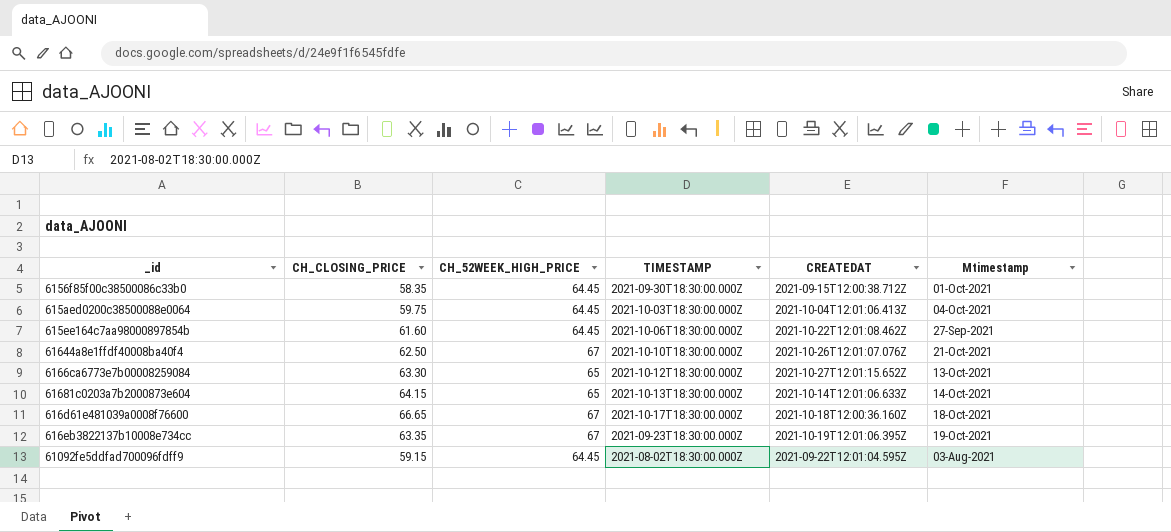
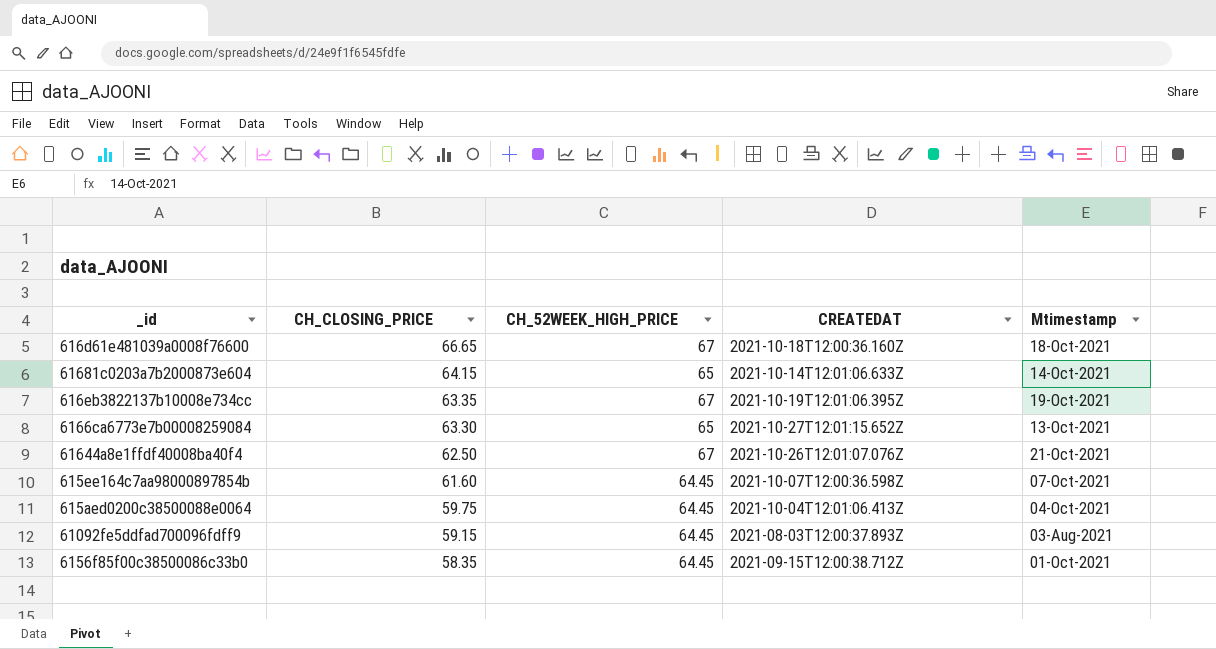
row order: none -> CH_CLOSING_PRICE descending
column TIMESTAMP | position: 4 -> none
615ee164c7aa98000897854b | CREATEDAT: 2021-10-22T12:01:08.462Z -> 2021-10-07T12:00:36.598Z
615ee164c7aa98000897854b | Mtimestamp: 27-Sep-2021 -> 07-Oct-2021
61092fe5ddfad700096fdff9 | CREATEDAT: 2021-09-22T12:01:04.595Z -> 2021-08-03T12:00:37.893Z

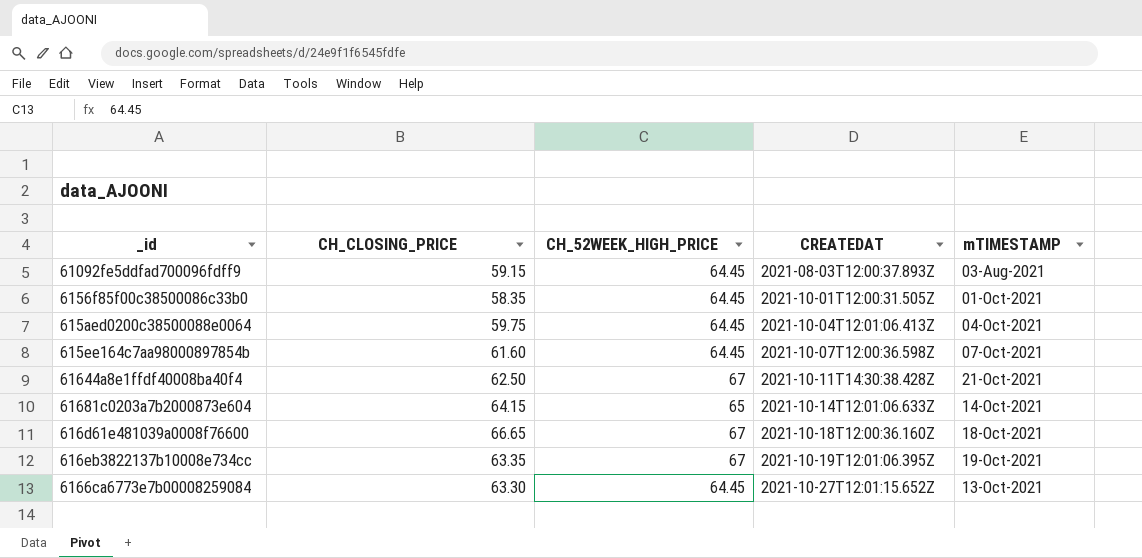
row order: CH_CLOSING_PRICE descending -> CREATEDAT ascending
column name: Mtimestamp -> mTIMESTAMP
6156f85f00c38500086c33b0 | CREATEDAT: 2021-09-15T12:00:38.712Z -> 2021-10-01T12:00:31.505Z
61644a8e1ffdf40008ba40f4 | CREATEDAT: 2021-10-26T12:01:07.076Z -> 2021-10-11T14:30:38.428Z
6166ca6773e7b00008259084 | CH_52WEEK_HIGH_PRICE: 65 -> 64.45

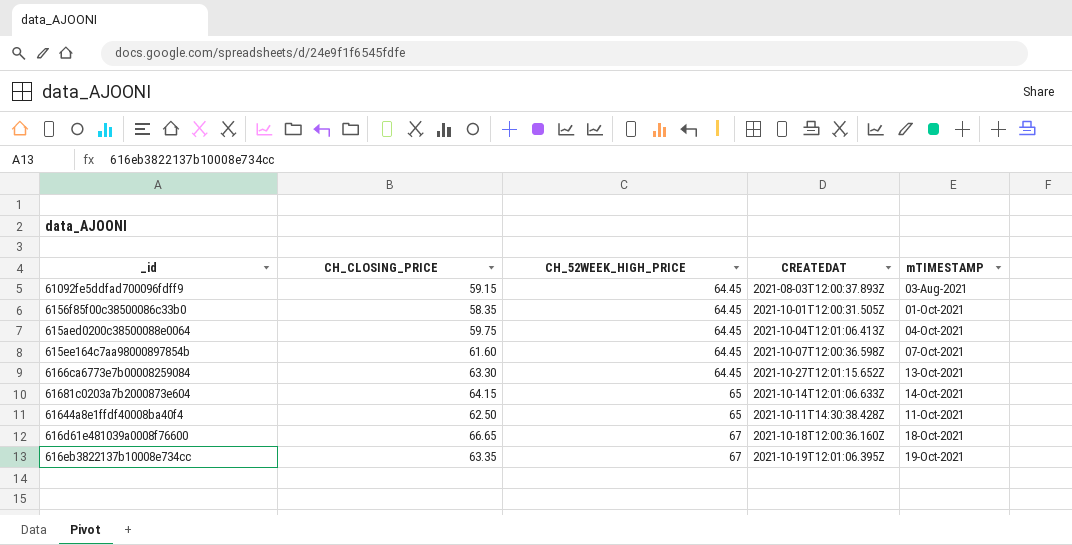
row order: CREATEDAT ascending -> CH_52WEEK_HIGH_PRICE ascending
61644a8e1ffdf40008ba40f4 | CH_52WEEK_HIGH_PRICE: 67 -> 65
61644a8e1ffdf40008ba40f4 | mTIMESTAMP: 21-Oct-2021 -> 11-Oct-2021

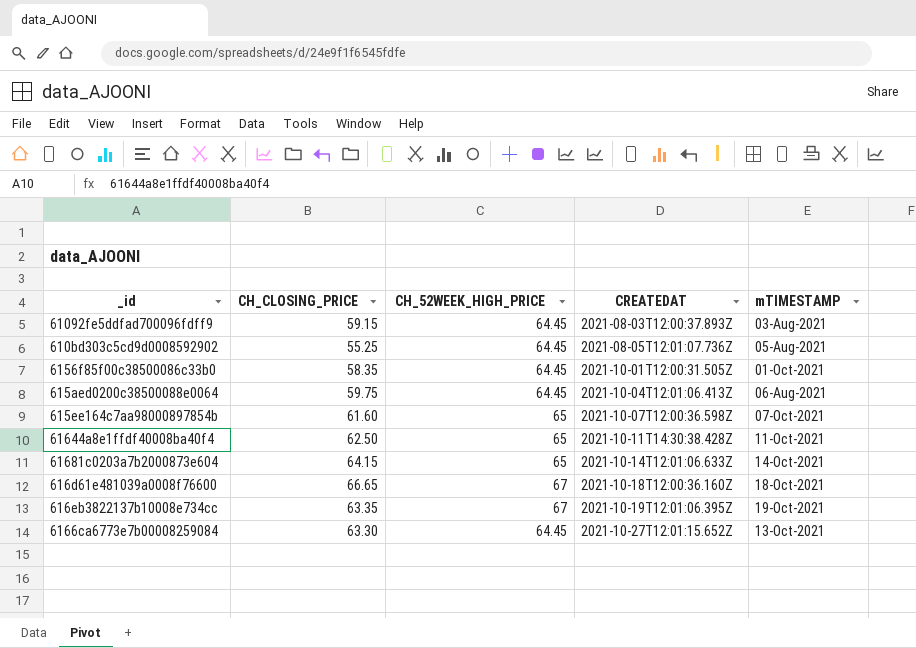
row order: CH_52WEEK_HIGH_PRICE ascending -> CREATEDAT ascending
row 610bd303c5cd9d0008592902: none -> 55.25 | 64.45 | 2021-08-05T12:01:07.736Z | 05-Aug-2021
615aed0200c38500088e0064 | mTIMESTAMP: 04-Oct-2021 -> 06-Aug-2021
615ee164c7aa98000897854b | CH_52WEEK_HIGH_PRICE: 64.45 -> 65

